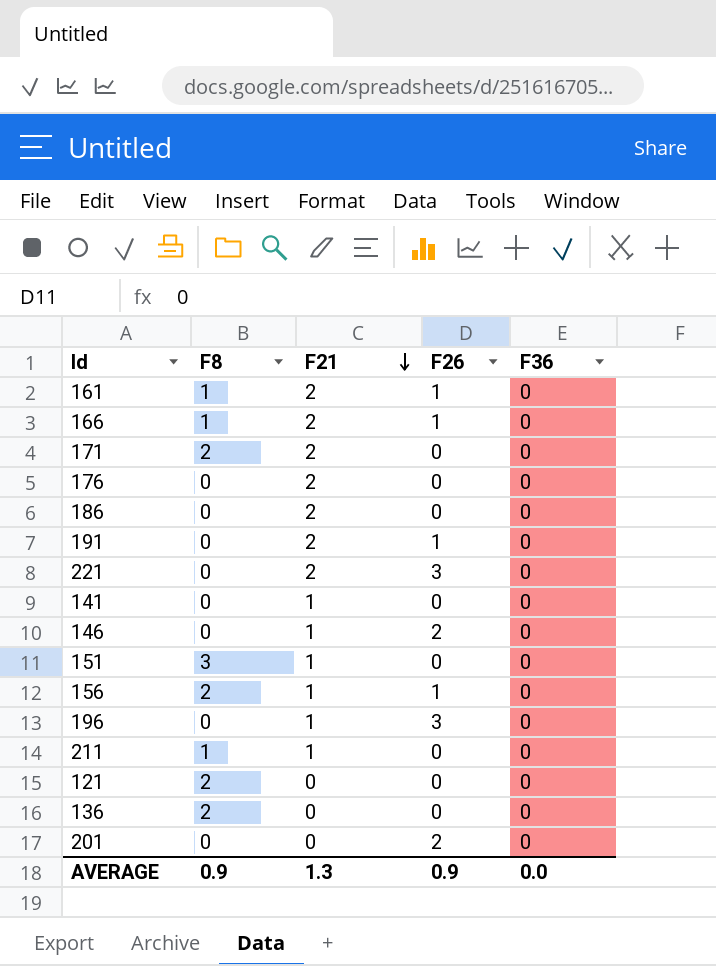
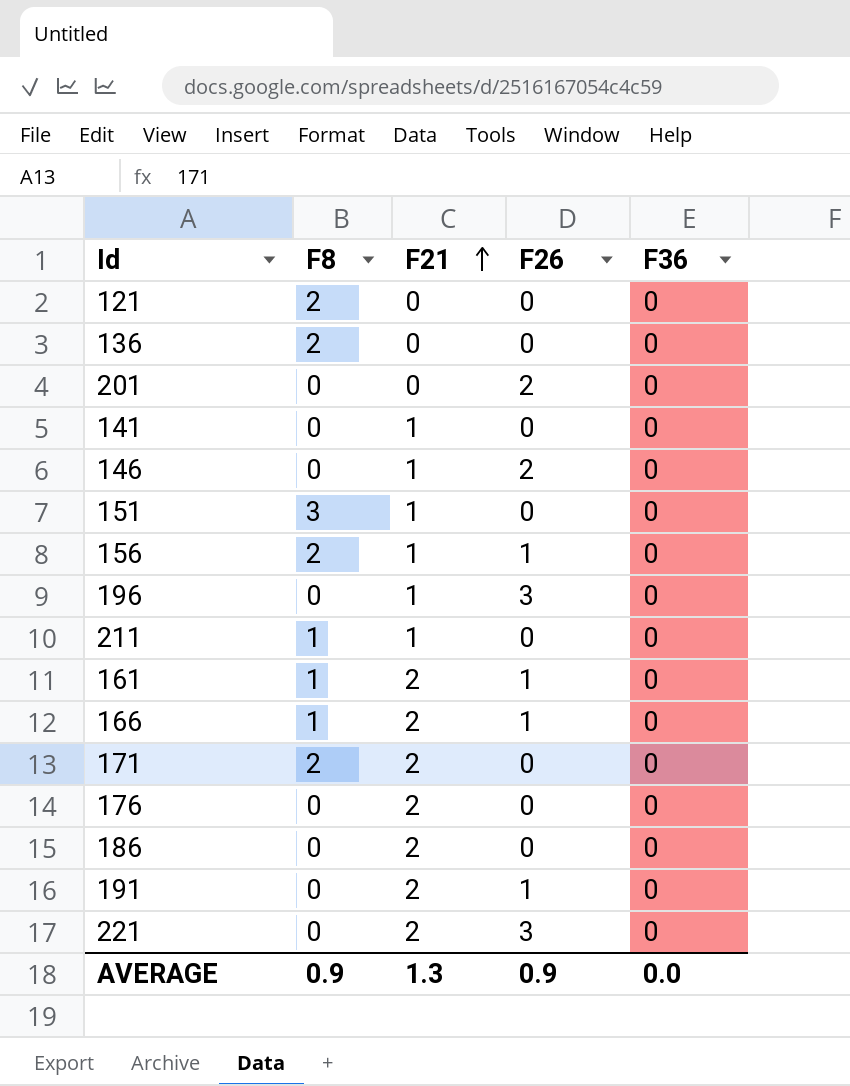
row order: F21 descending -> F21 ascending

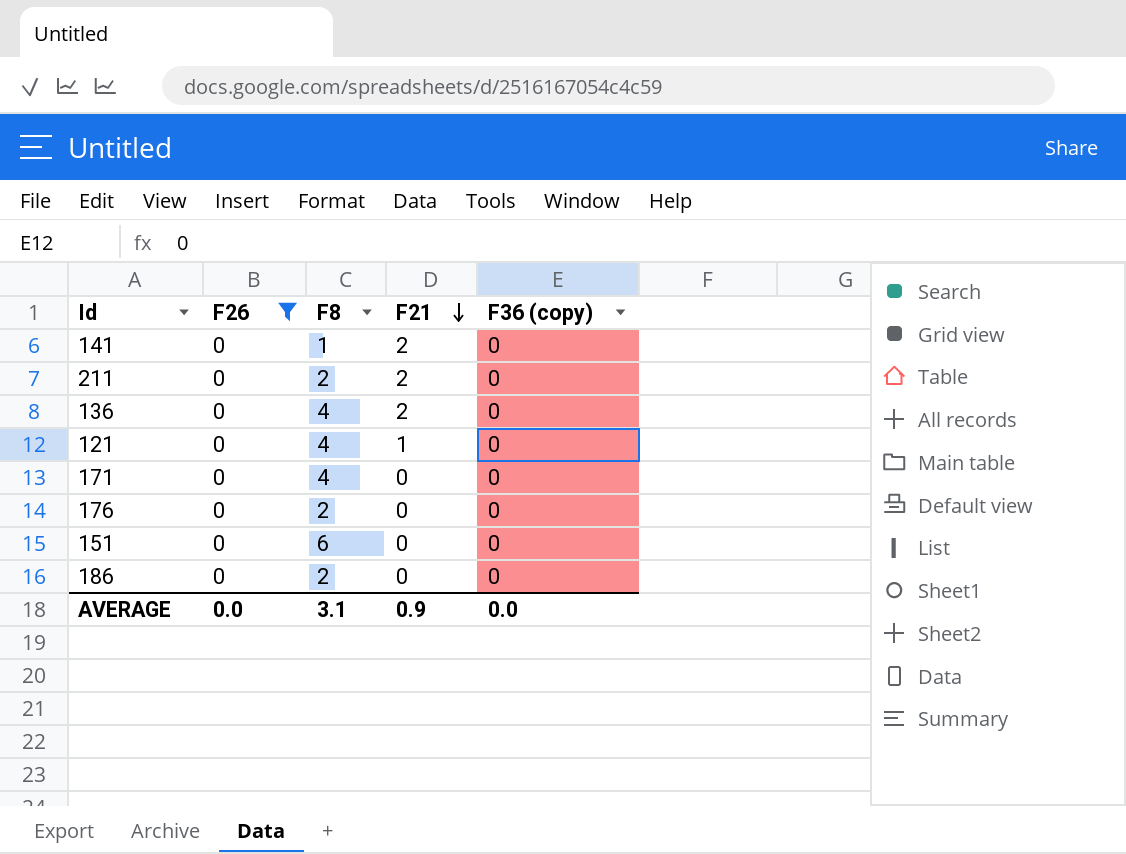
filter: none -> F26 = 0
row order: F21 ascending -> F21 descending
column F26 | position: 4 -> 2
column name: F36 -> F36 (copy)
141 | F8: 0 -> 1
141 | F21: 1 -> 2
211 | F8: 1 -> 2
211 | F21: 1 -> 2
136 | F8: 2 -> 4
136 | F21: 0 -> 2
121 | F8: 2 -> 4
121 | F21: 0 -> 1
171 | F8: 2 -> 4
171 | F21: 2 -> 0
176 | F8: 0 -> 2
176 | F21: 2 -> 0
151 | F8: 3 -> 6
151 | F21: 1 -> 0
186 | F8: 0 -> 2
186 | F21: 2 -> 0
AVERAGE | F26: 0.9 -> 0.0
AVERAGE | F8: 0.9 -> 3.1
AVERAGE | F21: 1.3 -> 0.9

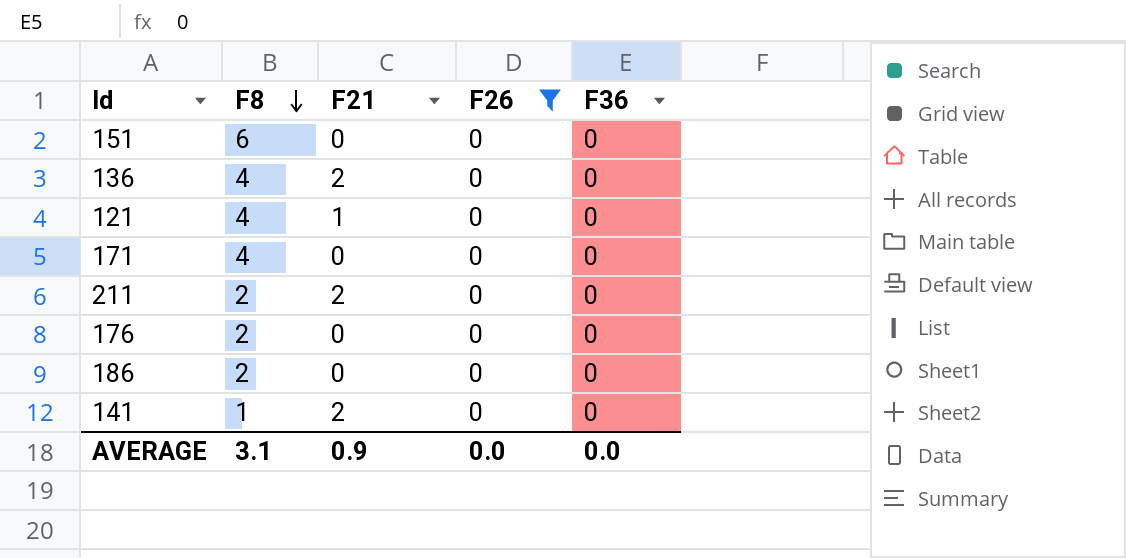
row order: F21 descending -> F8 descending
column F26 | position: 2 -> 4
column name: F36 (copy) -> F36

